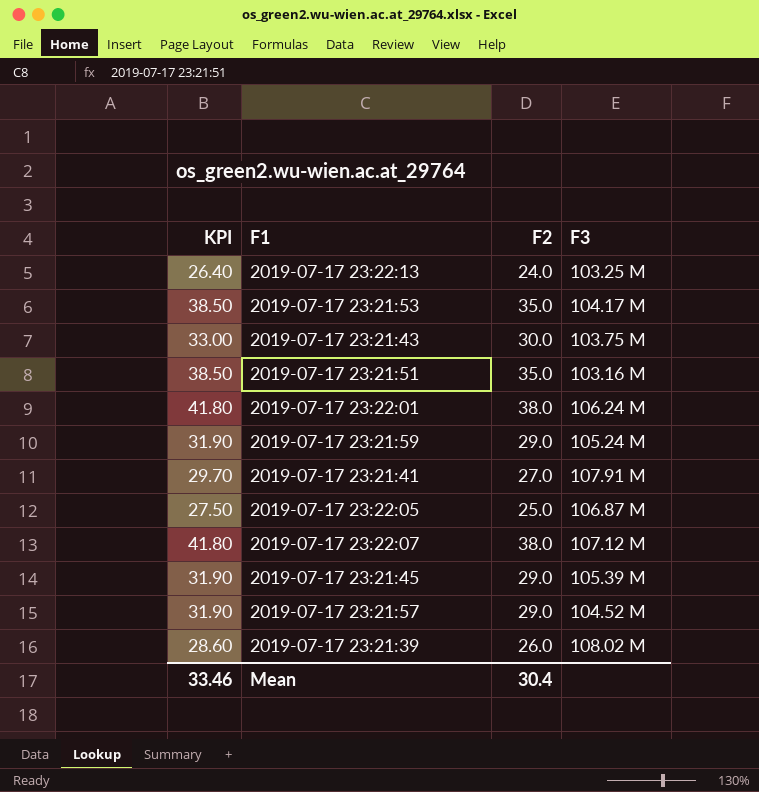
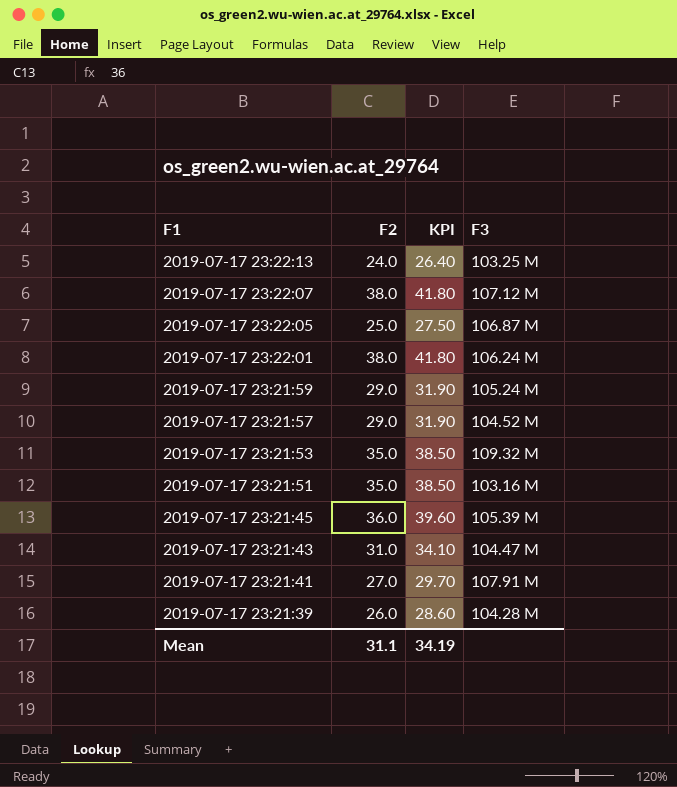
row order: none -> F1 descending
column KPI | position: 1 -> 3
2019-07-17 23:21:53 | F3: 104.17 M -> 109.32 M
2019-07-17 23:21:45 | F2: 29.0 -> 36.0
2019-07-17 23:21:45 | KPI: 31.90 -> 39.60
2019-07-17 23:21:43 | F2: 30.0 -> 31.0
2019-07-17 23:21:43 | KPI: 33.00 -> 34.10
2019-07-17 23:21:43 | F3: 103.75 M -> 104.47 M
2019-07-17 23:21:39 | F3: 108.02 M -> 104.28 M
Mean | F2: 30.4 -> 31.1
Mean | KPI: 33.46 -> 34.19

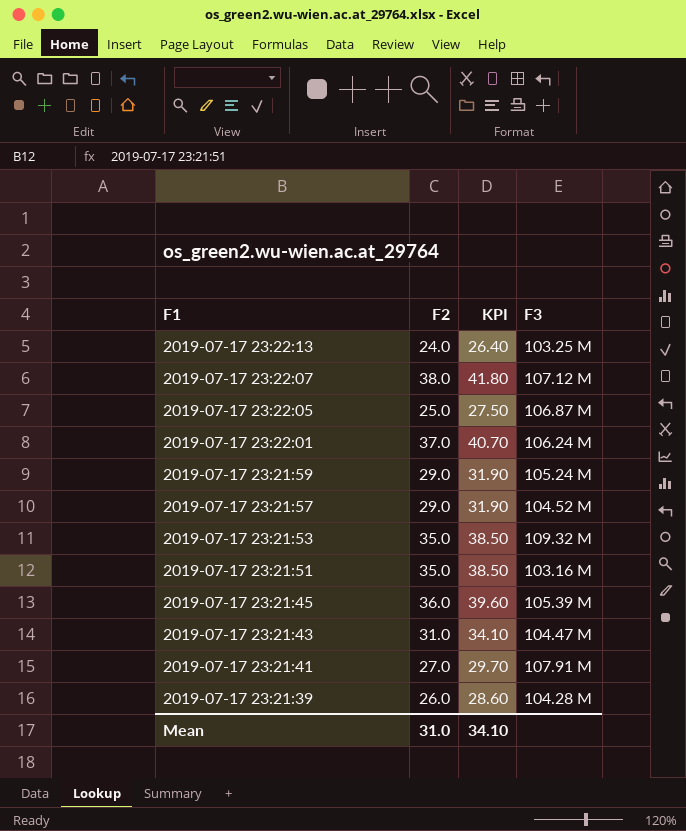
2019-07-17 23:22:01 | F2: 38.0 -> 37.0
2019-07-17 23:22:01 | KPI: 41.80 -> 40.70
Mean | F2: 31.1 -> 31.0
Mean | KPI: 34.19 -> 34.10

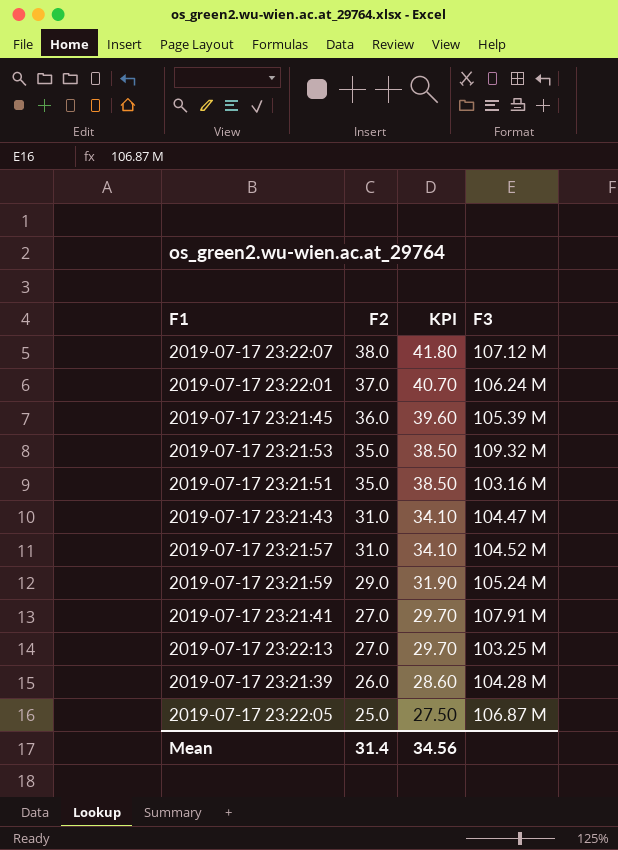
row order: F1 descending -> F2 descending
2019-07-17 23:21:57 | F2: 29.0 -> 31.0
2019-07-17 23:21:57 | KPI: 31.90 -> 34.10
2019-07-17 23:22:13 | F2: 24.0 -> 27.0
2019-07-17 23:22:13 | KPI: 26.40 -> 29.70
Mean | F2: 31.0 -> 31.4
Mean | KPI: 34.10 -> 34.56

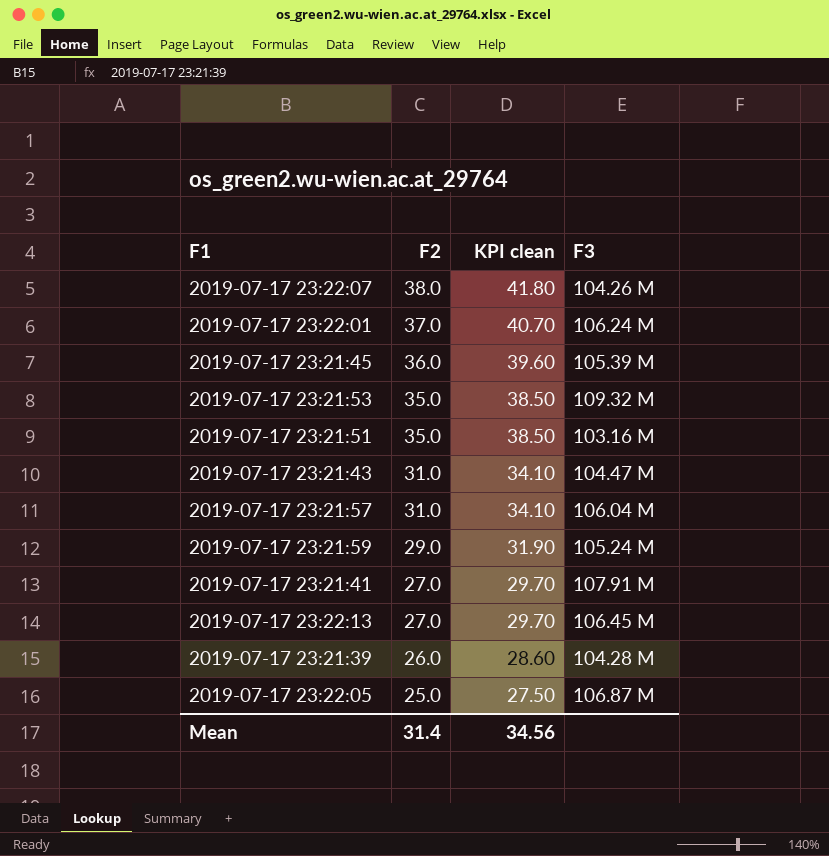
column name: KPI -> KPI clean
2019-07-17 23:22:07 | F3: 107.12 M -> 104.26 M
2019-07-17 23:21:57 | F3: 104.52 M -> 106.04 M
2019-07-17 23:22:13 | F3: 103.25 M -> 106.45 M

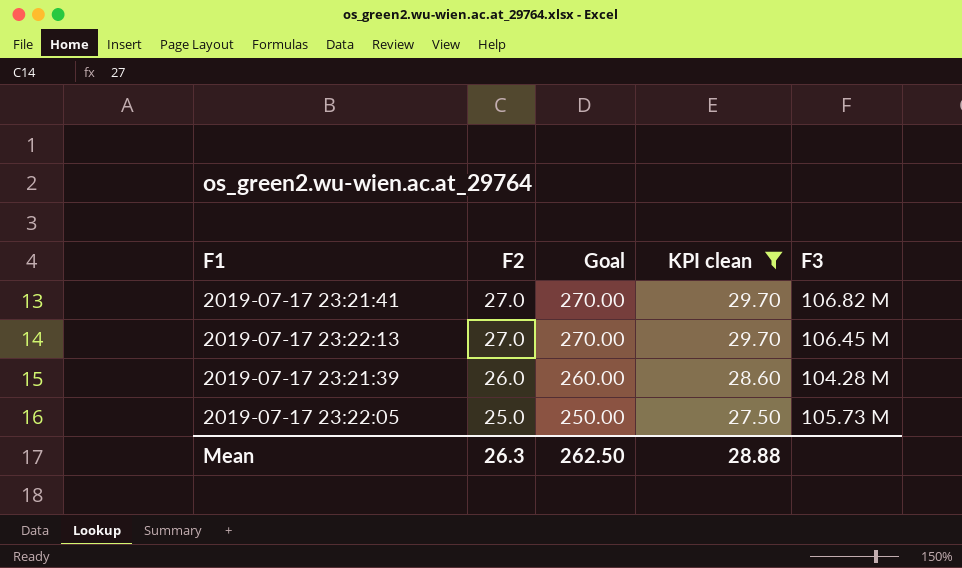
filter: none -> KPI clean <= 29.70
column Goal | formula: none -> [F2] * 10
2019-07-17 23:21:41 | F3: 107.91 M -> 106.82 M
2019-07-17 23:22:05 | F3: 106.87 M -> 105.73 M
Mean | F2: 31.4 -> 26.3
Mean | KPI clean: 34.56 -> 28.88

